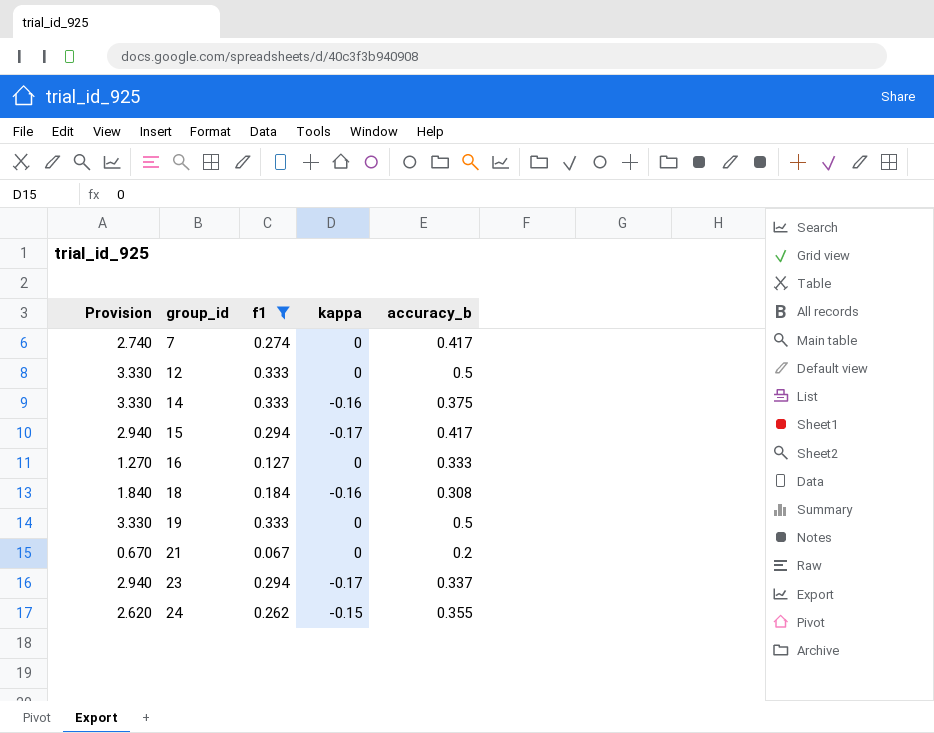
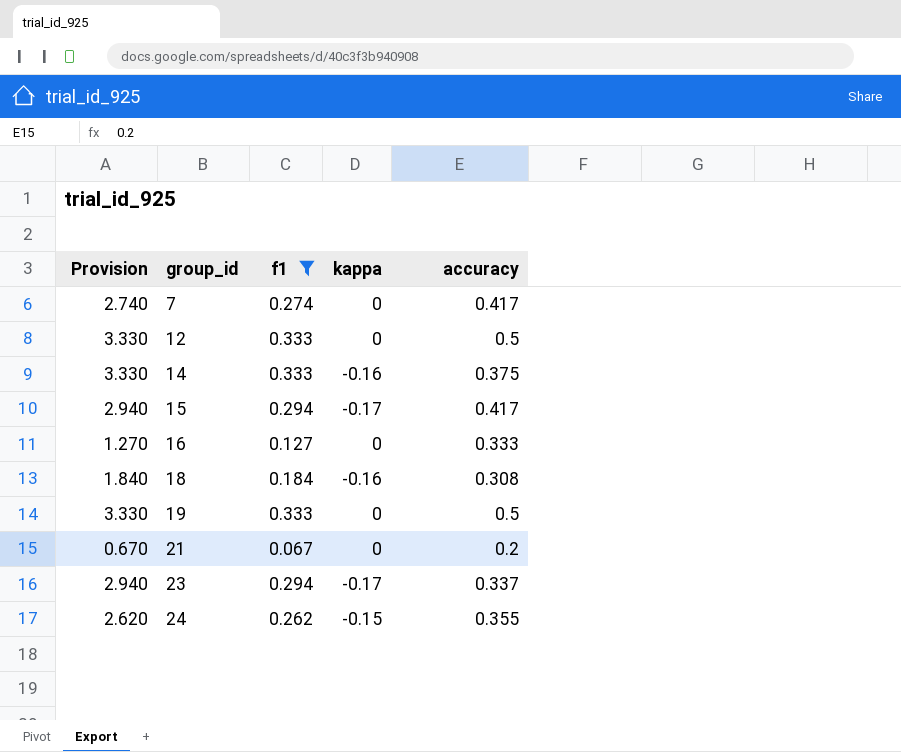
column name: accuracy_b -> accuracy

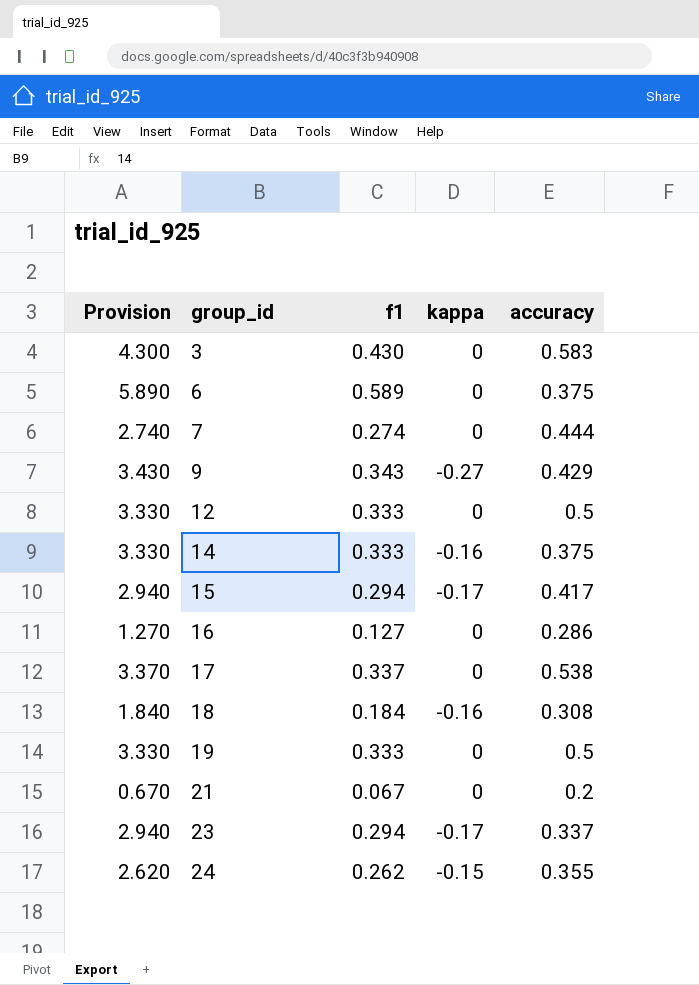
filter: f1 <= 0.333 -> none
7 | accuracy: 0.417 -> 0.444
16 | accuracy: 0.333 -> 0.286

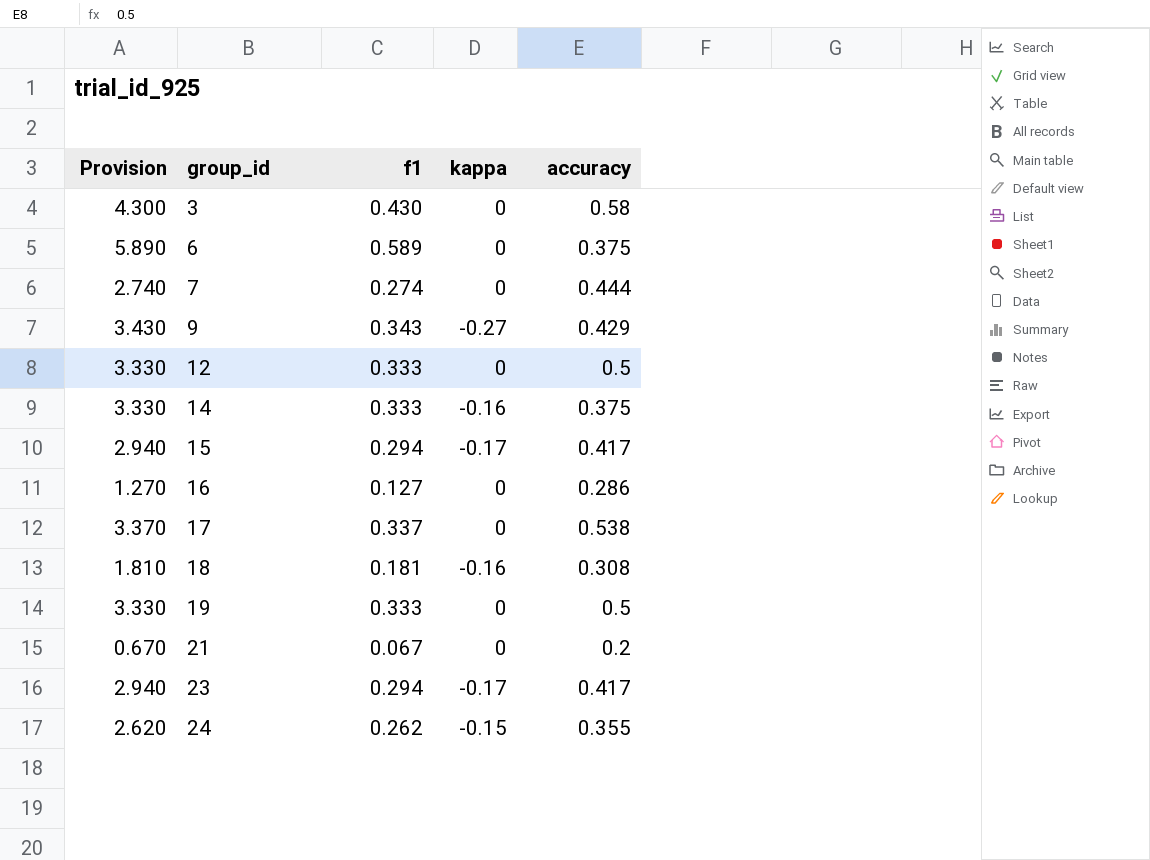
3 | accuracy: 0.583 -> 0.58
18 | Provision: 1.840 -> 1.810
18 | f1: 0.184 -> 0.181
23 | accuracy: 0.337 -> 0.417

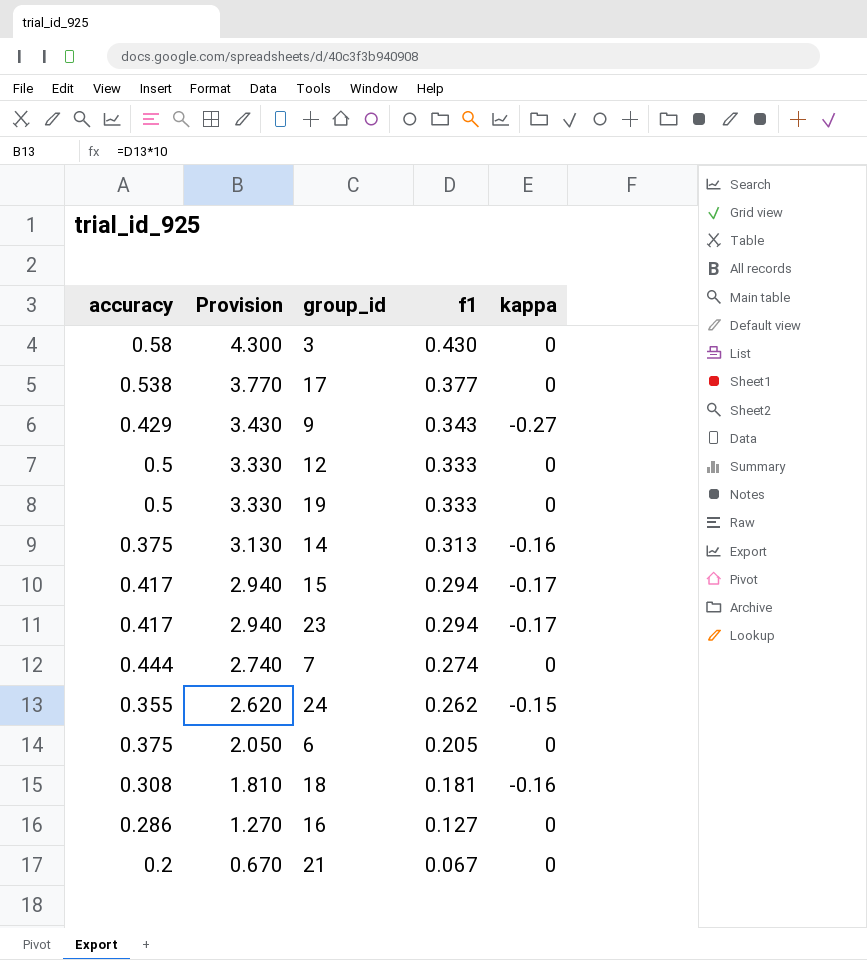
row order: group_id ascending -> Provision descending
column accuracy | position: 5 -> 1
17 | Provision: 3.370 -> 3.770
17 | f1: 0.337 -> 0.377
14 | Provision: 3.330 -> 3.130
14 | f1: 0.333 -> 0.313
6 | Provision: 5.890 -> 2.050
6 | f1: 0.589 -> 0.205

